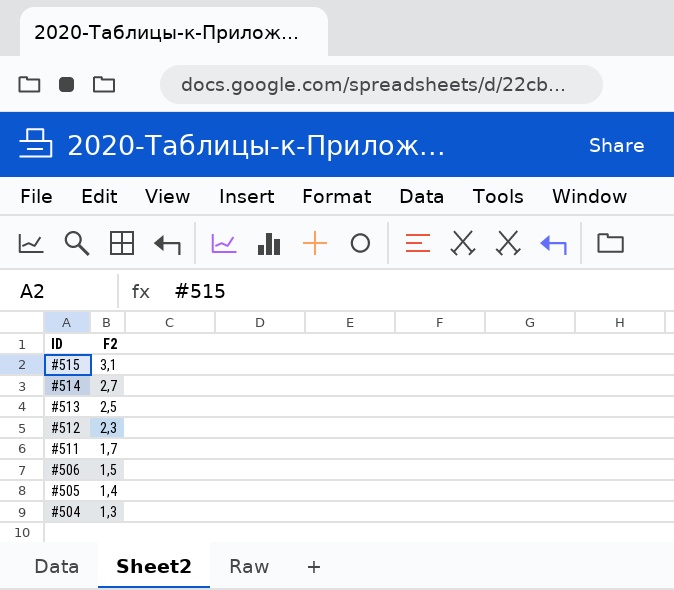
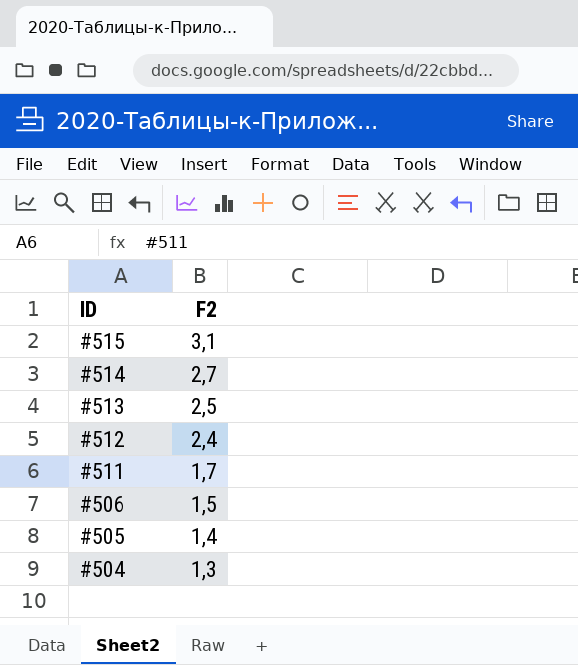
#512 | F2: 2,3 -> 2,4

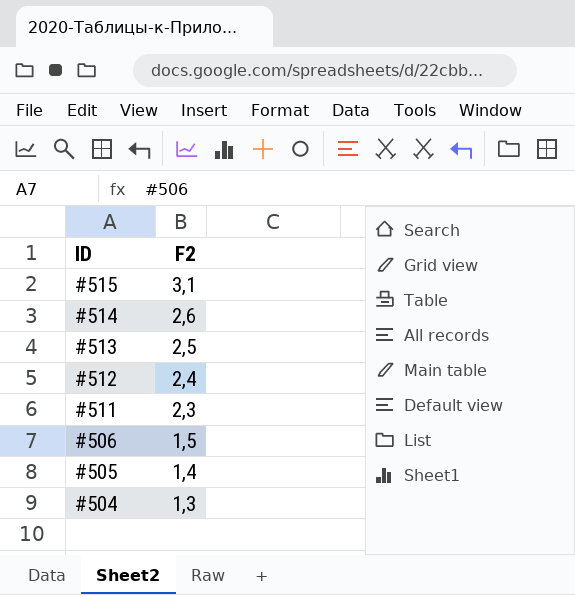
#514 | F2: 2,7 -> 2,6
#511 | F2: 1,7 -> 2,3

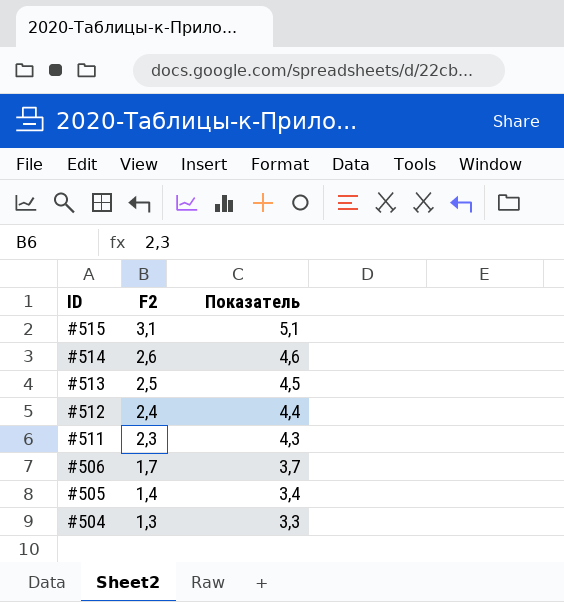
column Показатель | formula: none -> [F2] + 2
#506 | F2: 1,5 -> 1,7

